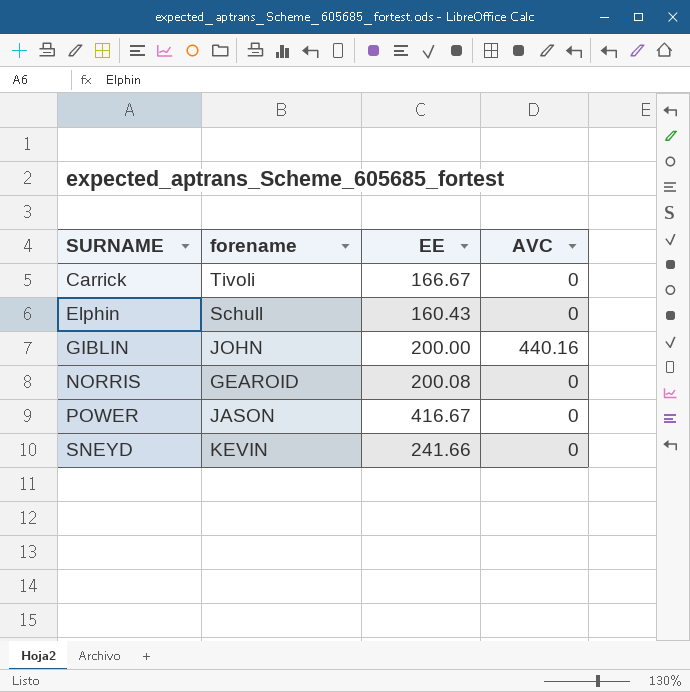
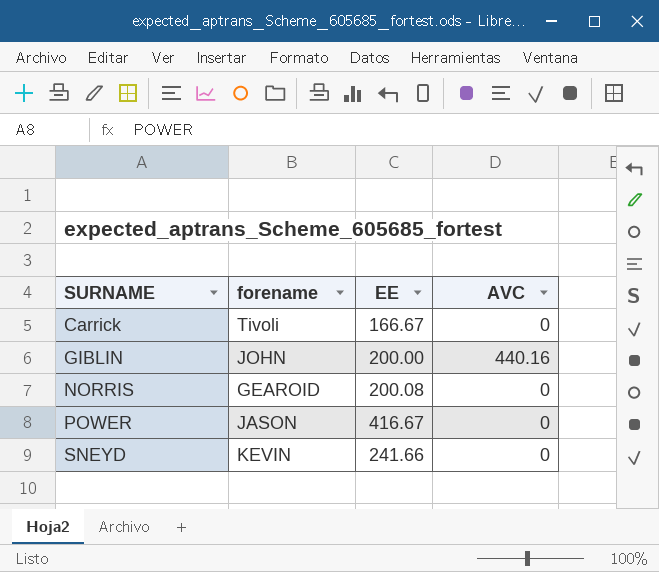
row Elphin: Schull | 160.43 | 0 -> none

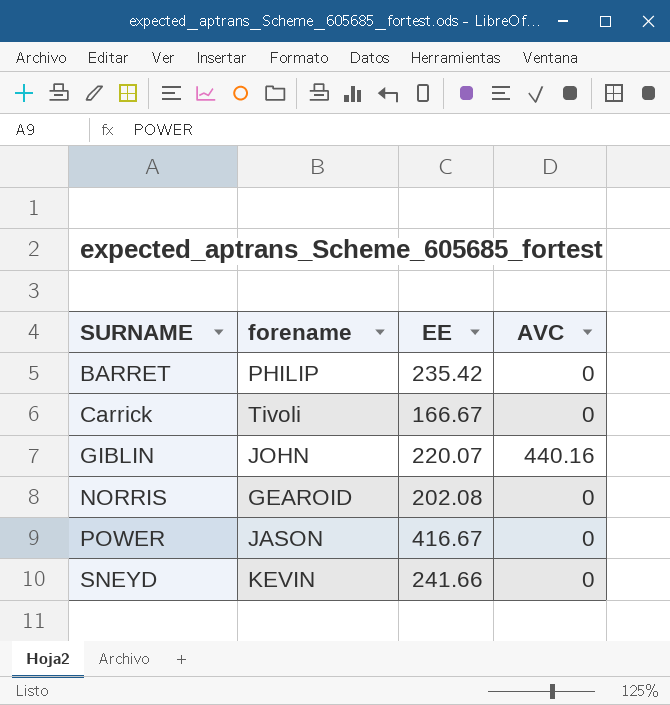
row BARRET: none -> PHILIP | 235.42 | 0
GIBLIN | EE: 200.00 -> 220.07
NORRIS | EE: 200.08 -> 202.08

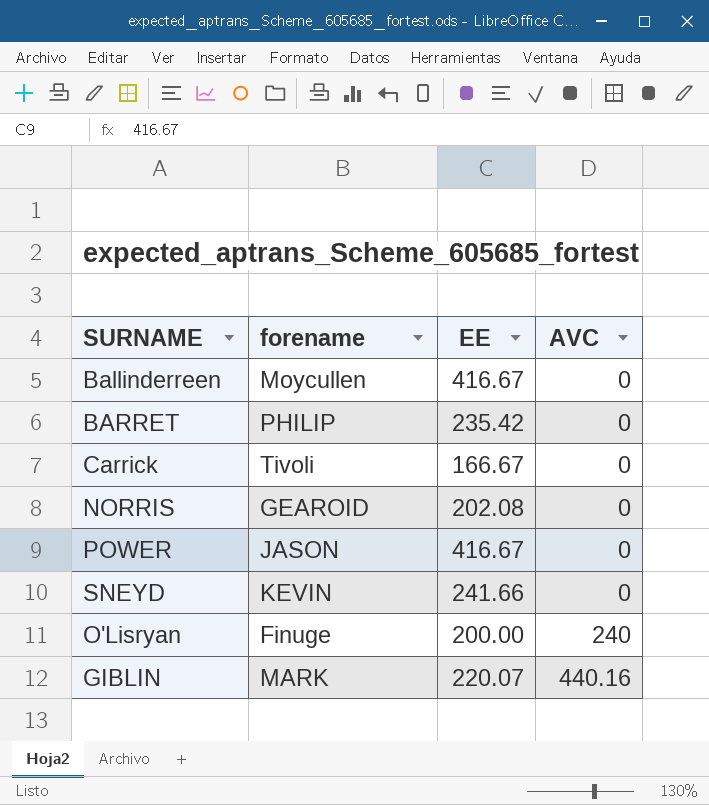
row order: SURNAME ascending -> AVC ascending
row Ballinderreen: none -> Moycullen | 416.67 | 0
row O'Lisryan: none -> Finuge | 200.00 | 240
GIBLIN | forename: JOHN -> MARK

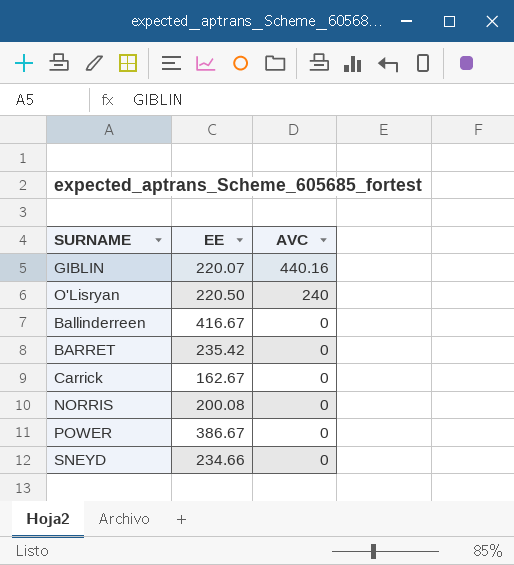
row order: AVC ascending -> AVC descending
column forename | position: 2 -> none
O'Lisryan | EE: 200.00 -> 220.50
Carrick | EE: 166.67 -> 162.67
NORRIS | EE: 202.08 -> 200.08
POWER | EE: 416.67 -> 386.67
SNEYD | EE: 241.66 -> 234.66

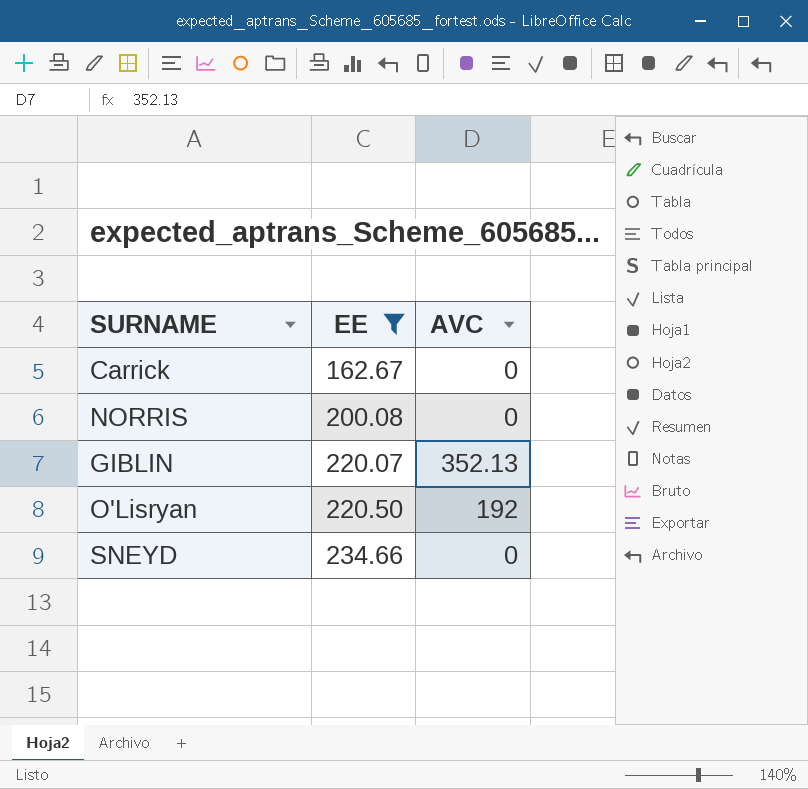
filter: none -> EE <= 234.66
row order: AVC descending -> EE ascending
GIBLIN | AVC: 440.16 -> 352.13
O'Lisryan | AVC: 240 -> 192

